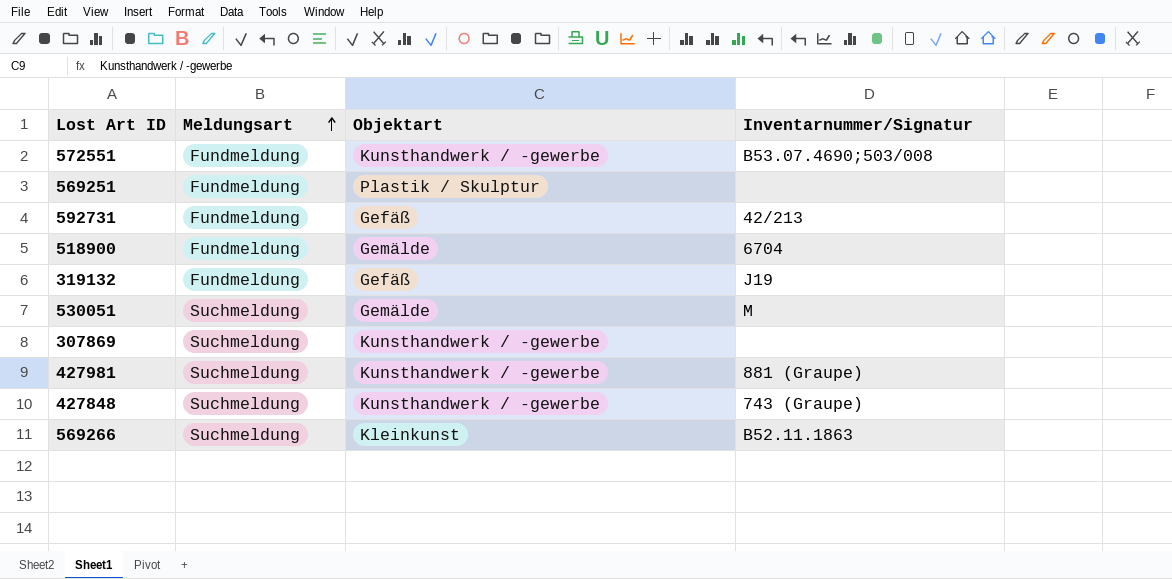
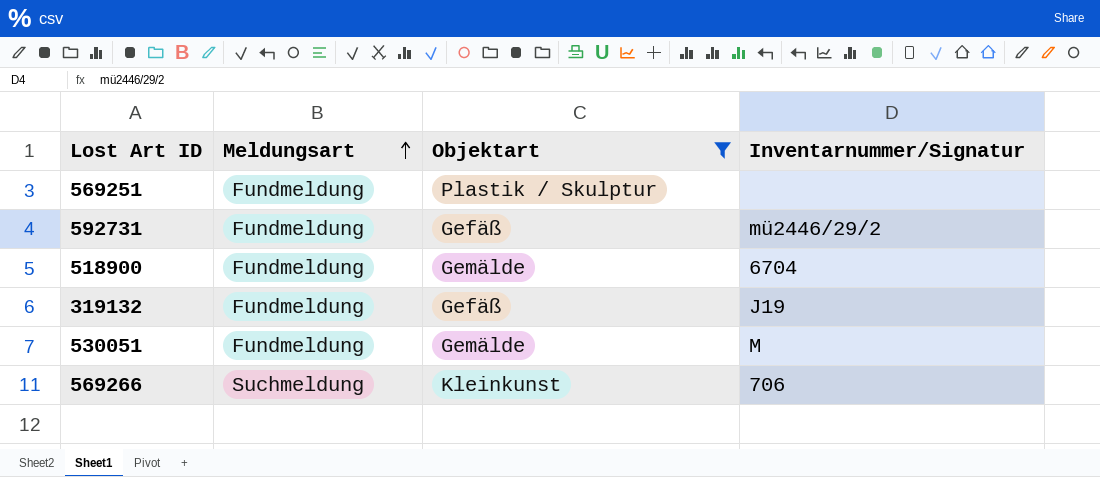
filter: none -> Objektart != Kunsthandwerk / -gewerbe
592731 | Inventarnummer/Signatur: 42/213 -> mü2446/29/2
530051 | Meldungsart: Suchmeldung -> Fundmeldung
569266 | Inventarnummer/Signatur: B52.11.1863 -> 706

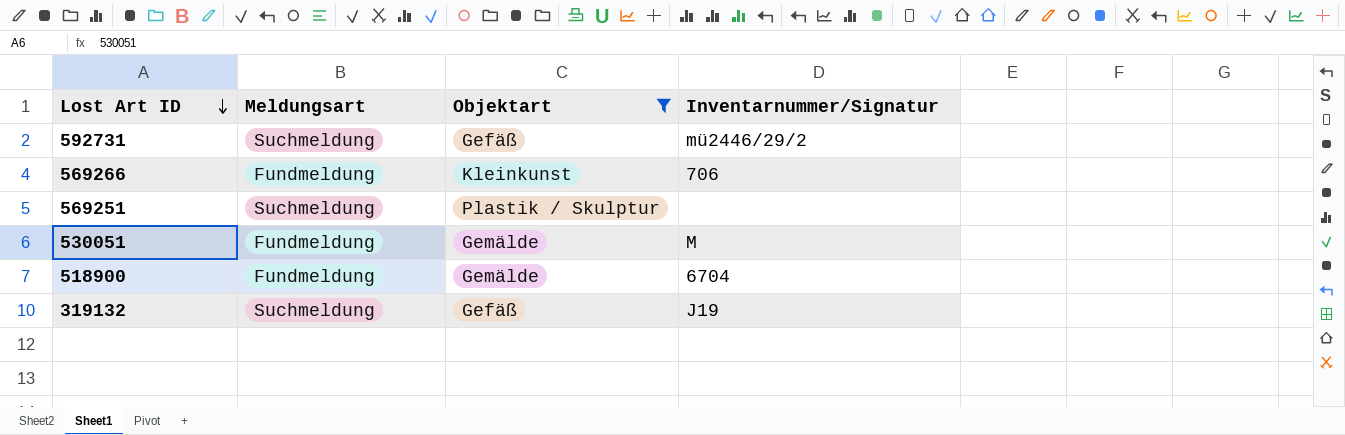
row order: Meldungsart ascending -> Lost Art ID descending
592731 | Meldungsart: Fundmeldung -> Suchmeldung
569266 | Meldungsart: Suchmeldung -> Fundmeldung
569251 | Meldungsart: Fundmeldung -> Suchmeldung
319132 | Meldungsart: Fundmeldung -> Suchmeldung

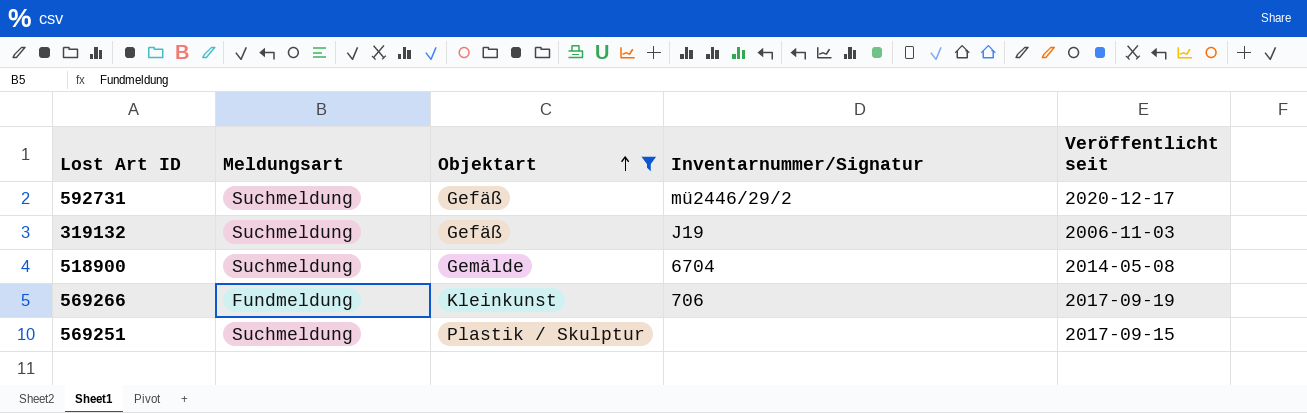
row order: Lost Art ID descending -> Objektart ascending
column Veröffentlicht seit | position: none -> 5
row 530051: Fundmeldung | Gemälde | M -> none
518900 | Meldungsart: Fundmeldung -> Suchmeldung

